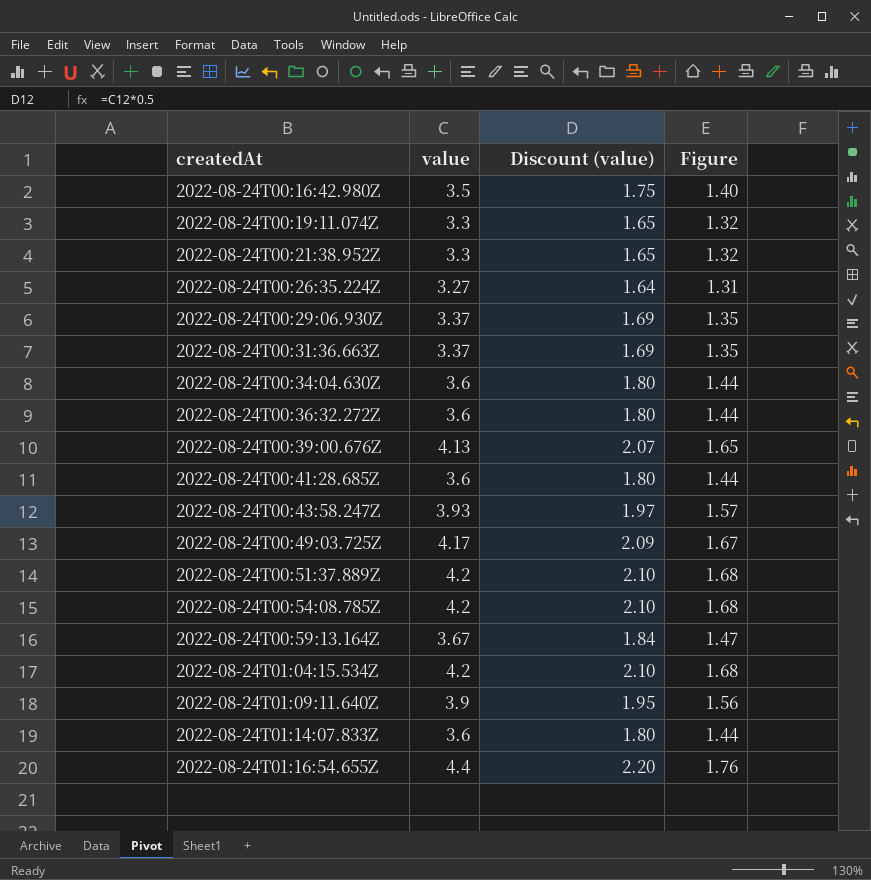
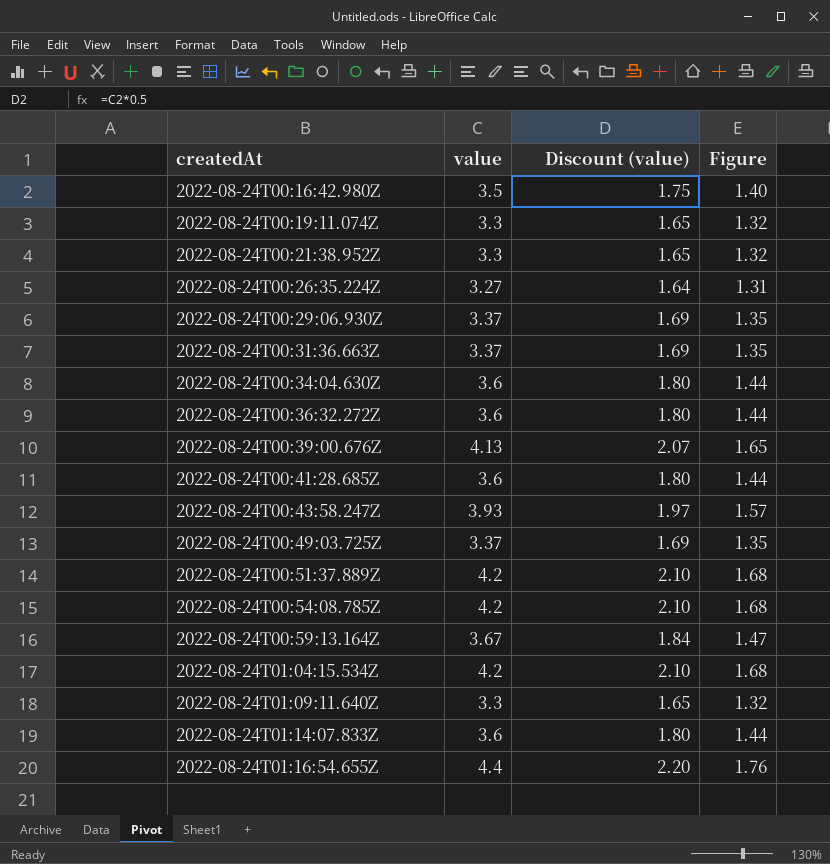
2022-08-24T00:49:03.725Z | value: 4.17 -> 3.37
2022-08-24T00:49:03.725Z | Discount (value): 2.09 -> 1.69
2022-08-24T00:49:03.725Z | Figure: 1.67 -> 1.35
2022-08-24T01:09:11.640Z | value: 3.9 -> 3.3
2022-08-24T01:09:11.640Z | Discount (value): 1.95 -> 1.65
2022-08-24T01:09:11.640Z | Figure: 1.56 -> 1.32

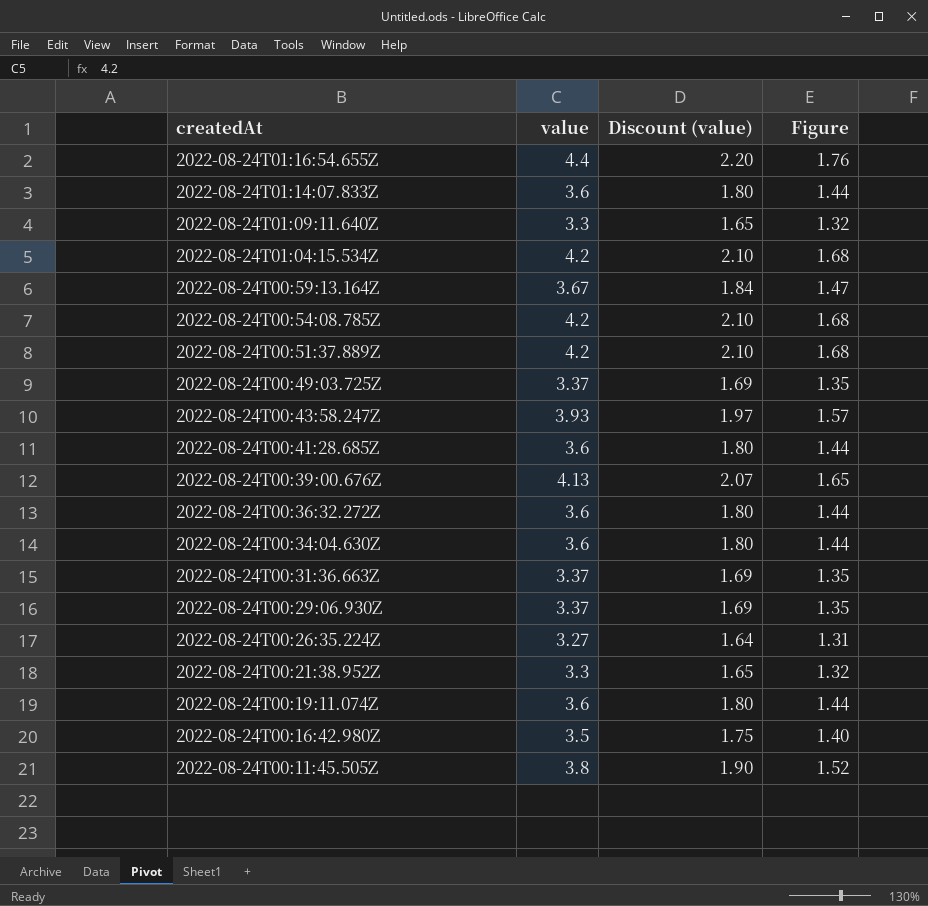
row order: createdAt ascending -> createdAt descending
2022-08-24T00:19:11.074Z | value: 3.3 -> 3.6
2022-08-24T00:19:11.074Z | Discount (value): 1.65 -> 1.80
2022-08-24T00:19:11.074Z | Figure: 1.32 -> 1.44
row 2022-08-24T00:11:45.505Z: none -> 3.8 | 1.90 | 1.52

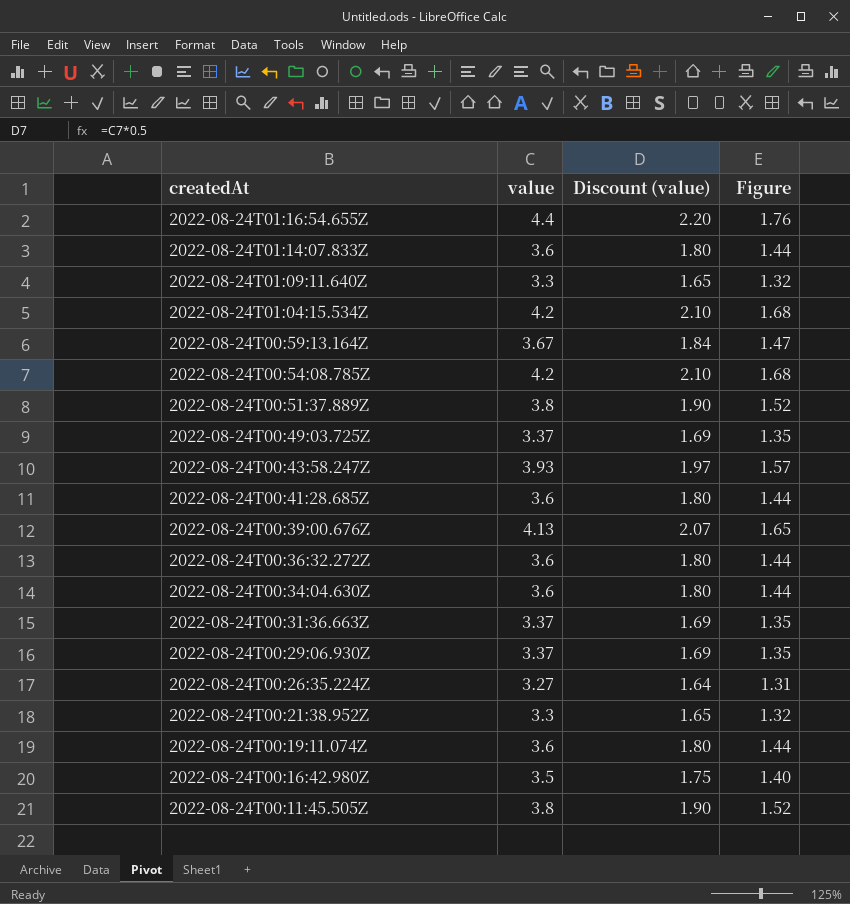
2022-08-24T00:51:37.889Z | value: 4.2 -> 3.8
2022-08-24T00:51:37.889Z | Discount (value): 2.10 -> 1.90
2022-08-24T00:51:37.889Z | Figure: 1.68 -> 1.52

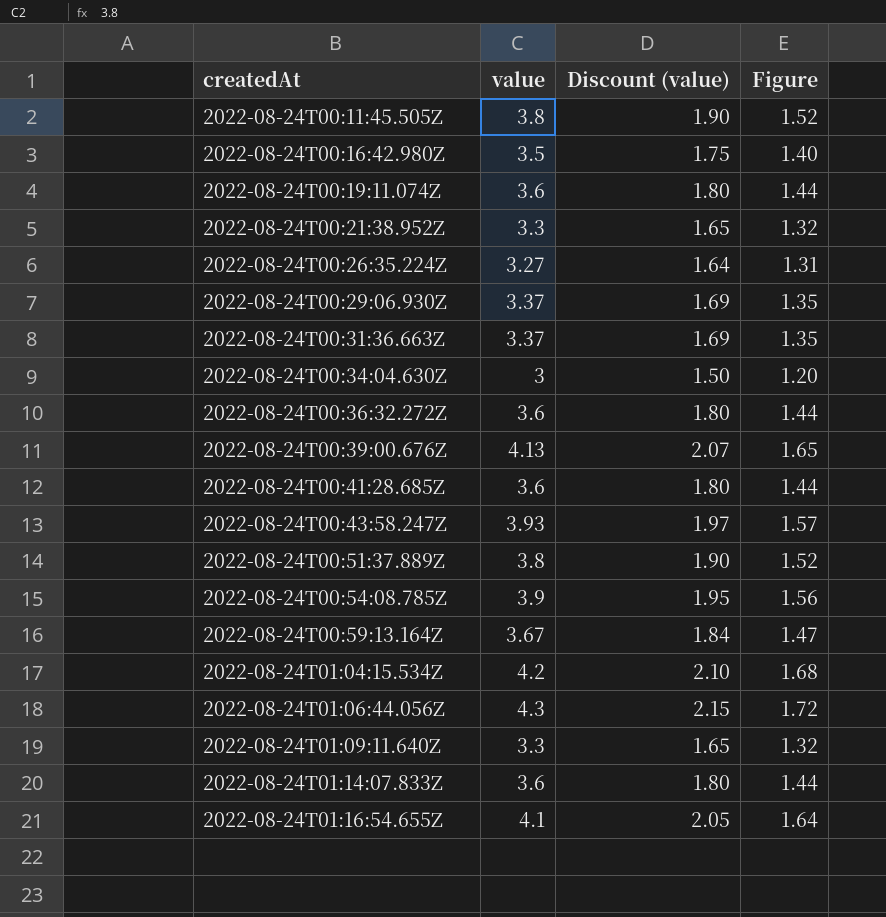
row order: createdAt descending -> createdAt ascending
row 2022-08-24T00:49:03.725Z: 3.37 | 1.69 | 1.35 -> none
2022-08-24T00:34:04.630Z | value: 3.6 -> 3
2022-08-24T00:34:04.630Z | Discount (value): 1.80 -> 1.50
2022-08-24T00:34:04.630Z | Figure: 1.44 -> 1.20
2022-08-24T00:54:08.785Z | value: 4.2 -> 3.9
2022-08-24T00:54:08.785Z | Discount (value): 2.10 -> 1.95
2022-08-24T00:54:08.785Z | Figure: 1.68 -> 1.56
row 2022-08-24T01:06:44.056Z: none -> 4.3 | 2.15 | 1.72
2022-08-24T01:16:54.655Z | value: 4.4 -> 4.1
2022-08-24T01:16:54.655Z | Discount (value): 2.20 -> 2.05
2022-08-24T01:16:54.655Z | Figure: 1.76 -> 1.64

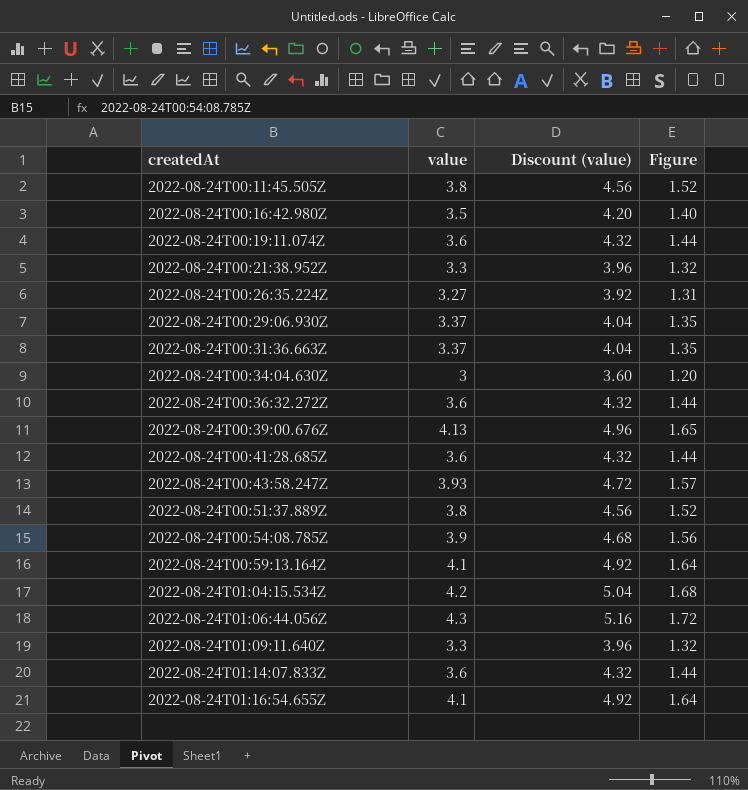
column Discount (value) | formula: [value] * 0.5 -> [value] * 1.2
2022-08-24T00:59:13.164Z | value: 3.67 -> 4.1
2022-08-24T00:59:13.164Z | Figure: 1.47 -> 1.64

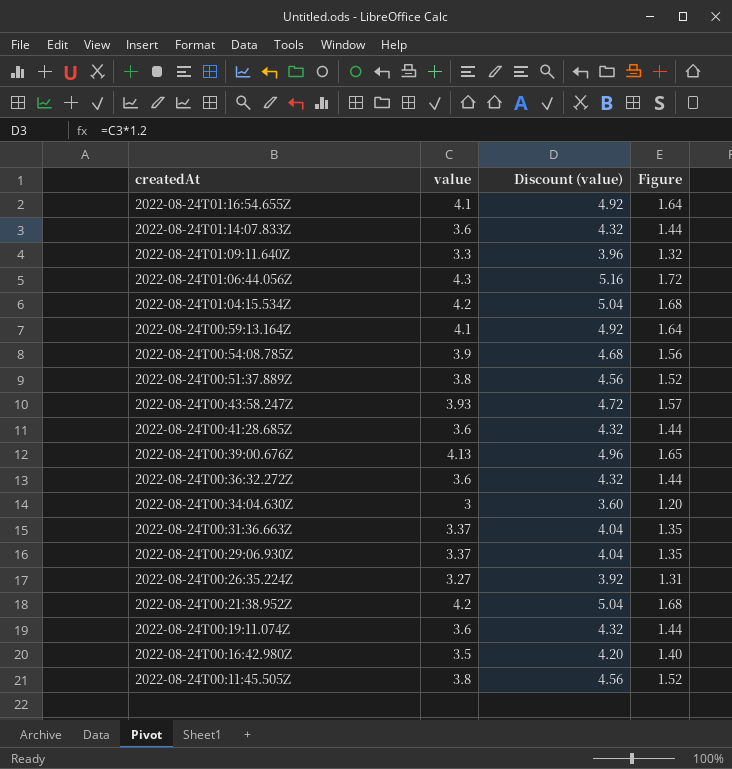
row order: createdAt ascending -> createdAt descending
2022-08-24T00:21:38.952Z | value: 3.3 -> 4.2
2022-08-24T00:21:38.952Z | Discount (value): 3.96 -> 5.04
2022-08-24T00:21:38.952Z | Figure: 1.32 -> 1.68

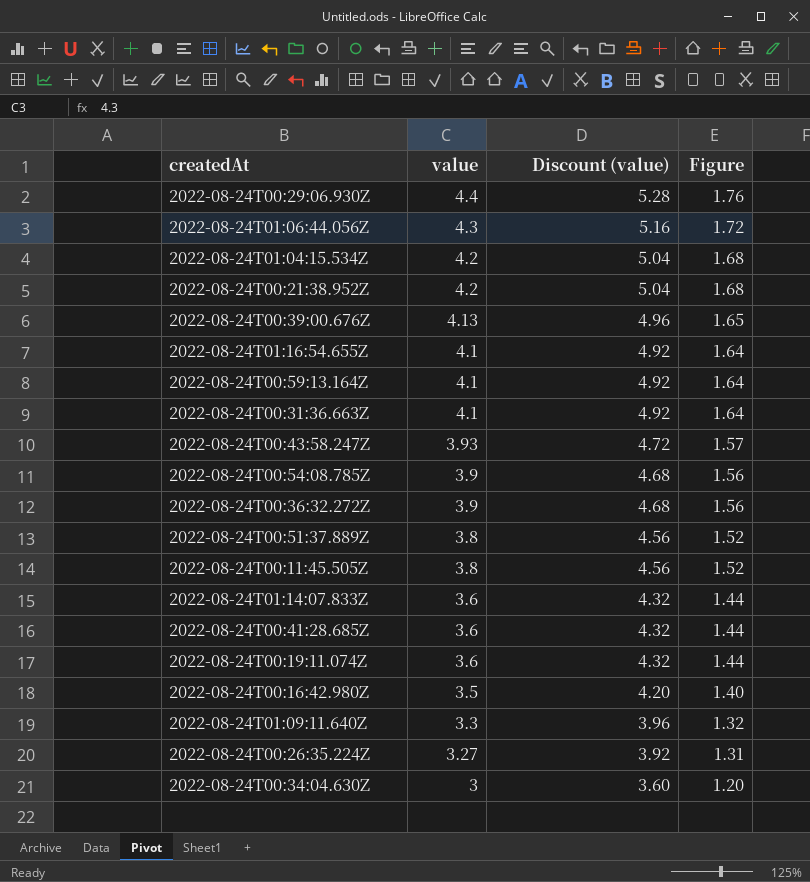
row order: createdAt descending -> value descending
2022-08-24T00:29:06.930Z | value: 3.37 -> 4.4
2022-08-24T00:29:06.930Z | Discount (value): 4.04 -> 5.28
2022-08-24T00:29:06.930Z | Figure: 1.35 -> 1.76
2022-08-24T00:31:36.663Z | value: 3.37 -> 4.1
2022-08-24T00:31:36.663Z | Discount (value): 4.04 -> 4.92
2022-08-24T00:31:36.663Z | Figure: 1.35 -> 1.64
2022-08-24T00:36:32.272Z | value: 3.6 -> 3.9
2022-08-24T00:36:32.272Z | Discount (value): 4.32 -> 4.68
2022-08-24T00:36:32.272Z | Figure: 1.44 -> 1.56

